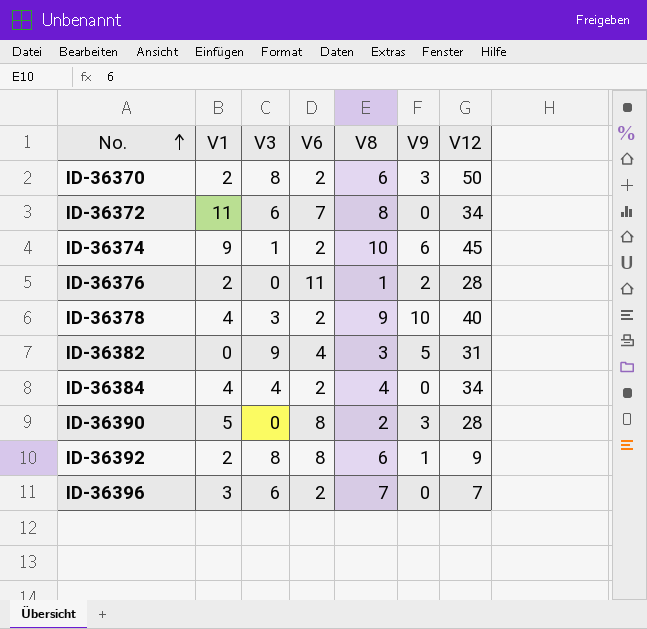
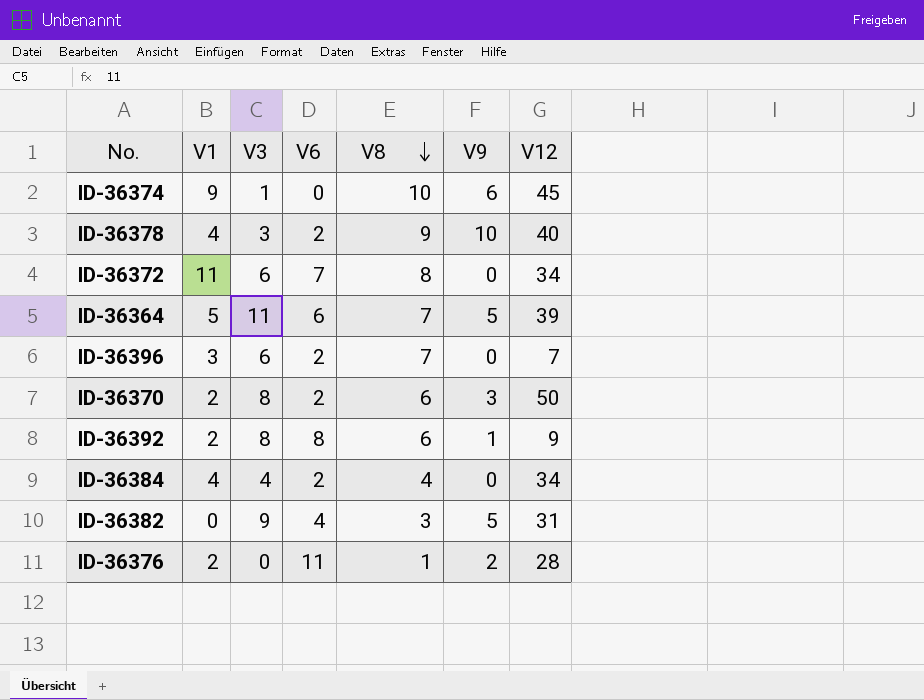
row order: No. ascending -> V8 descending
row ID-36390: 5 | 0 | 8 | 2 | 3 | 28 -> none
ID-36374 | V6: 2 -> 0
row ID-36364: none -> 5 | 11 | 6 | 7 | 5 | 39

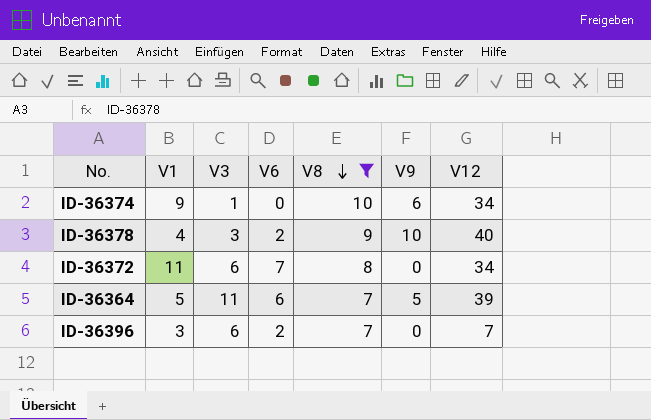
filter: none -> V8 >= 7
ID-36374 | V12: 45 -> 34

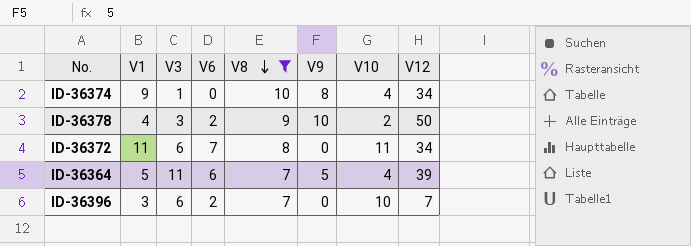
column V10 | position: none -> 7
ID-36374 | V9: 6 -> 8
ID-36378 | V12: 40 -> 50

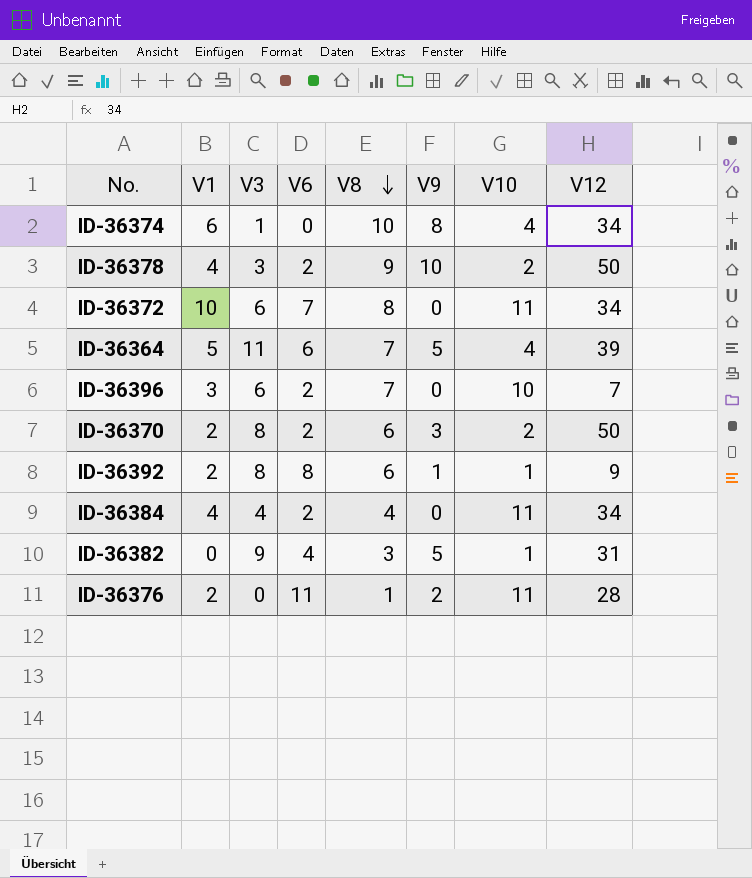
filter: V8 >= 7 -> none
ID-36374 | V1: 9 -> 6
ID-36372 | V1: 11 -> 10

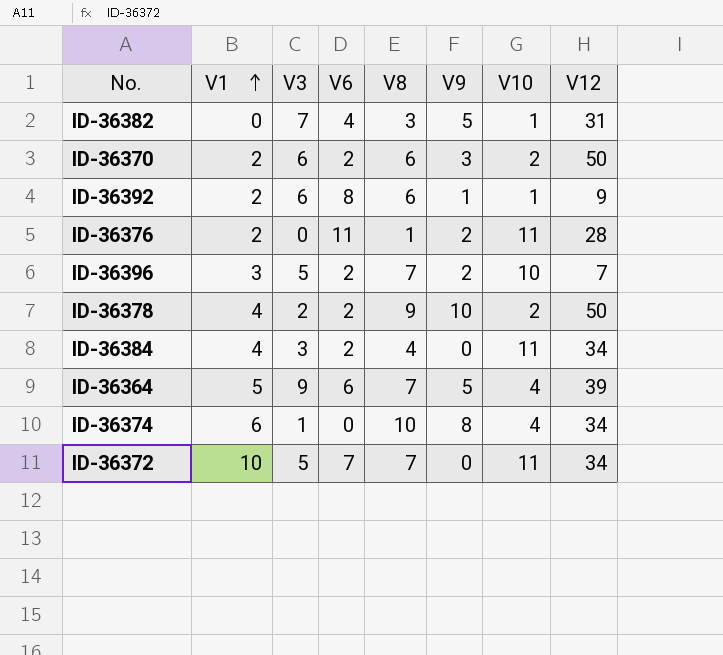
row order: V8 descending -> V1 ascending
ID-36382 | V3: 9 -> 7
ID-36370 | V3: 8 -> 6
ID-36392 | V3: 8 -> 6
ID-36396 | V3: 6 -> 5
ID-36396 | V9: 0 -> 2
ID-36378 | V3: 3 -> 2
ID-36384 | V3: 4 -> 3
ID-36364 | V3: 11 -> 9
ID-36372 | V3: 6 -> 5
ID-36372 | V8: 8 -> 7

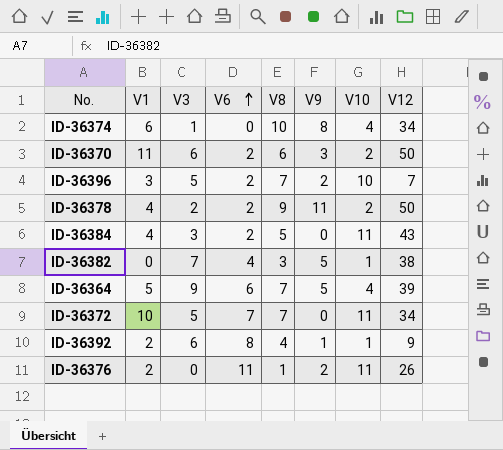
row order: V1 ascending -> V6 ascending
ID-36370 | V1: 2 -> 11
ID-36378 | V9: 10 -> 11
ID-36384 | V8: 4 -> 5
ID-36384 | V12: 34 -> 43
ID-36382 | V12: 31 -> 38
ID-36392 | V8: 6 -> 4
ID-36376 | V12: 28 -> 26

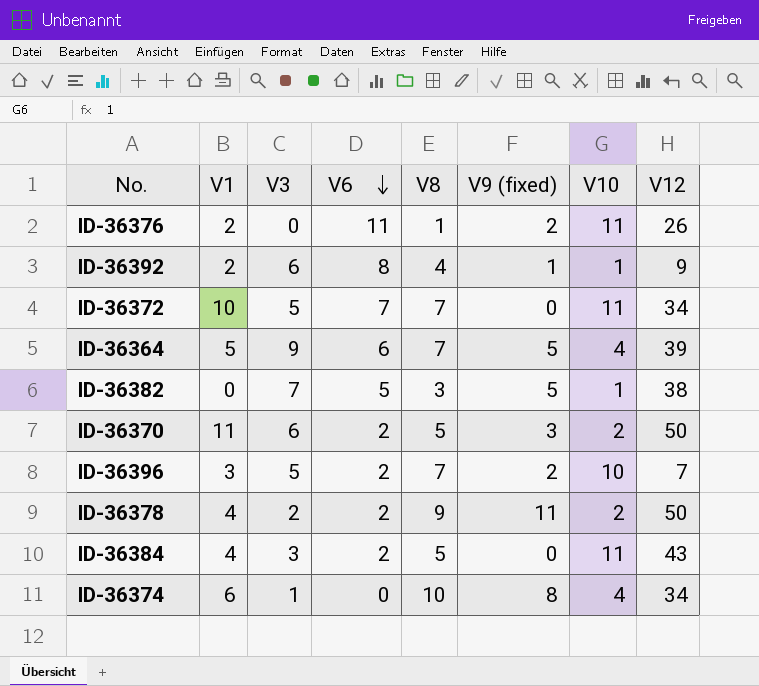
row order: V6 ascending -> V6 descending
column name: V9 -> V9 (fixed)
ID-36382 | V6: 4 -> 5
ID-36370 | V8: 6 -> 5

